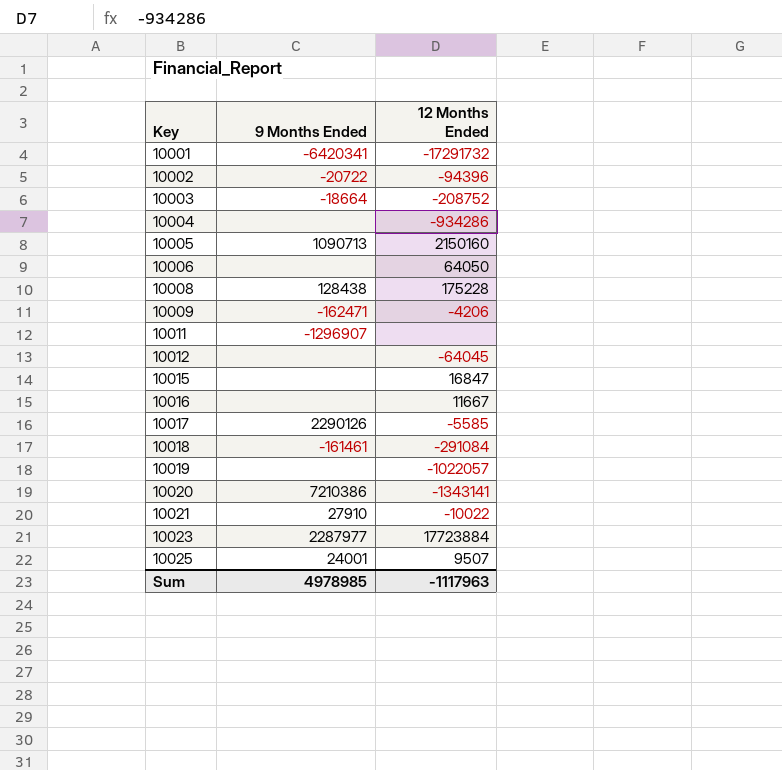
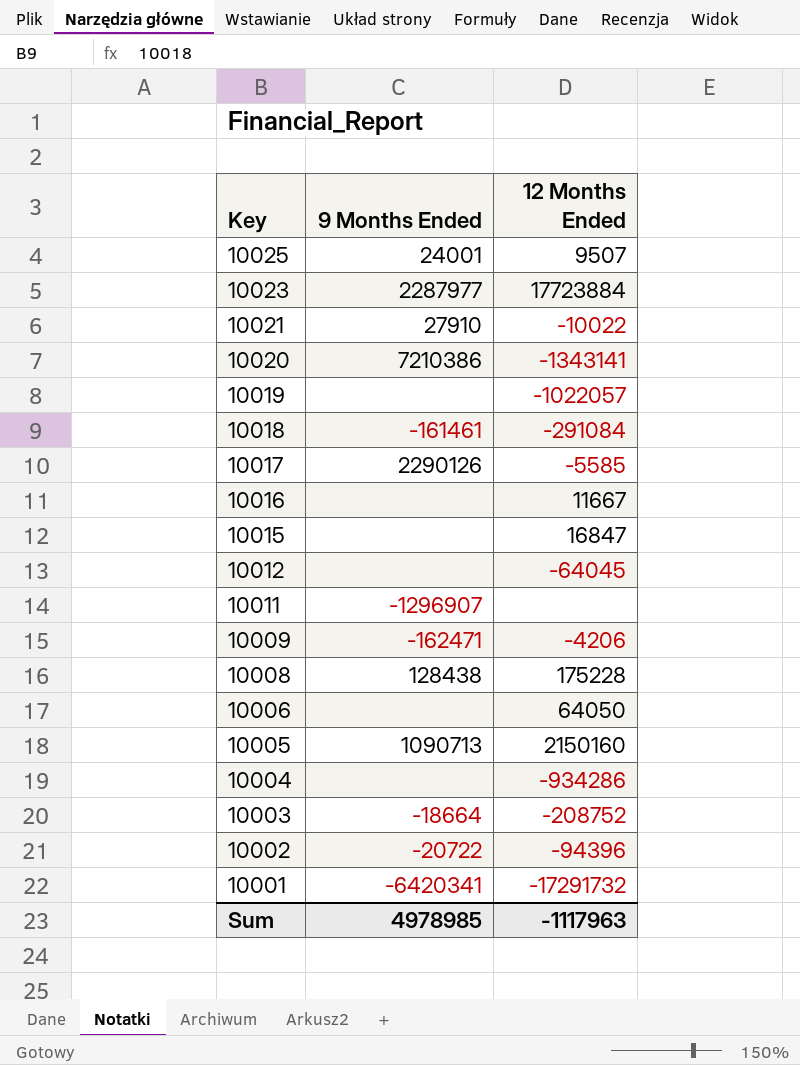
row order: Key ascending -> Key descending

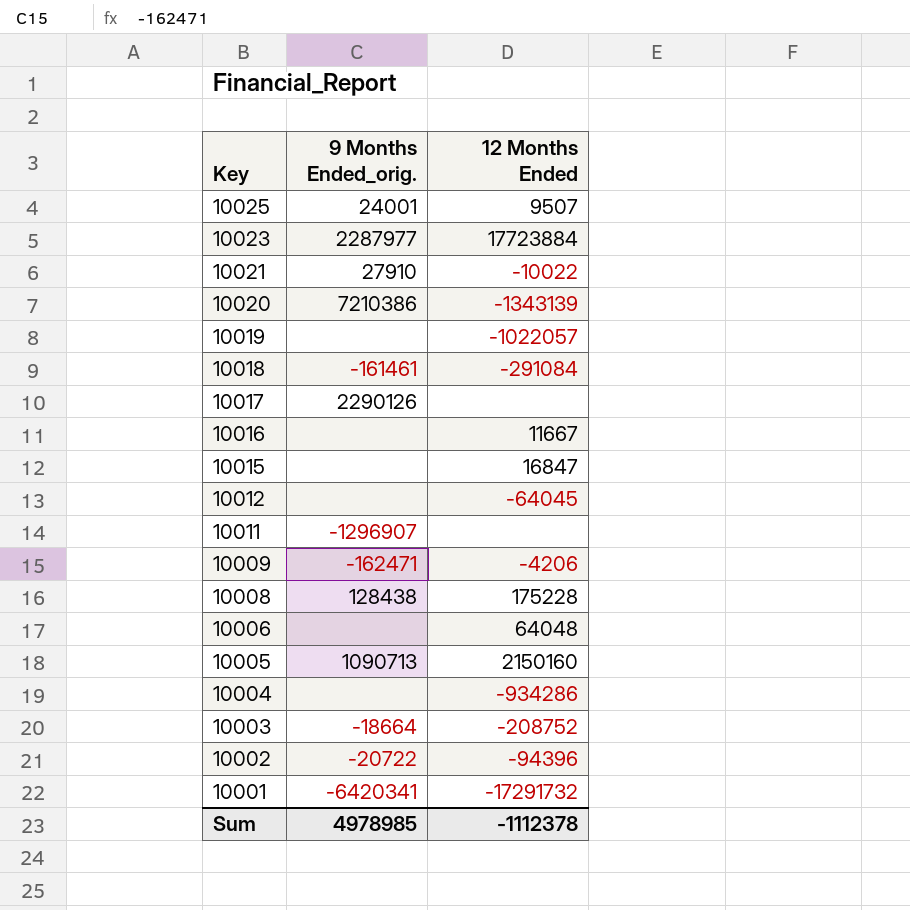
column name: 9 Months Ended -> 9 Months Ended_orig.
10020 | 12 Months Ended: -1343141 -> -1343139
10017 | 12 Months Ended: -5585 -> none
10006 | 12 Months Ended: 64050 -> 64048
Sum | 12 Months Ended: -1117963 -> -1112378

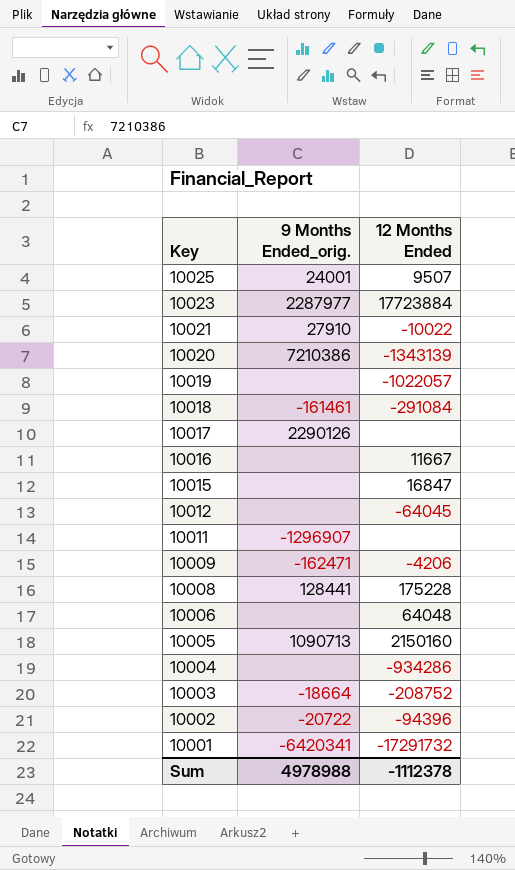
10008 | 9 Months Ended_orig.: 128438 -> 128441
Sum | 9 Months Ended_orig.: 4978985 -> 4978988

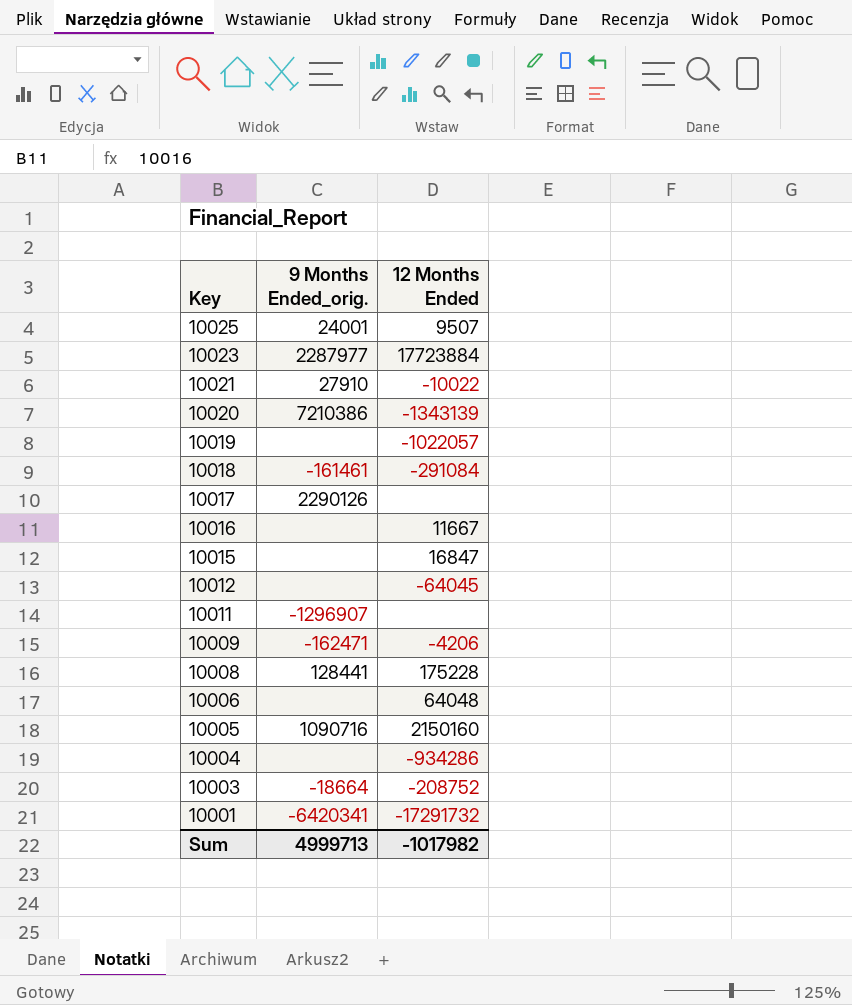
row 10002: -20722 | -94396 -> none
10005 | 9 Months Ended_orig.: 1090713 -> 1090716
Sum | 9 Months Ended_orig.: 4978988 -> 4999713
Sum | 12 Months Ended: -1112378 -> -1017982

